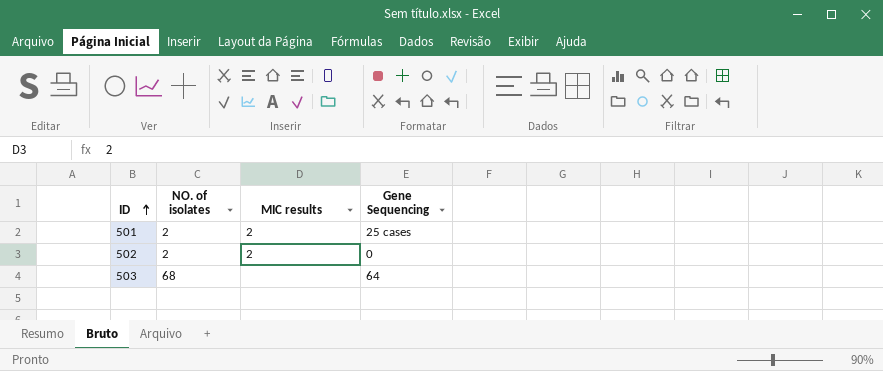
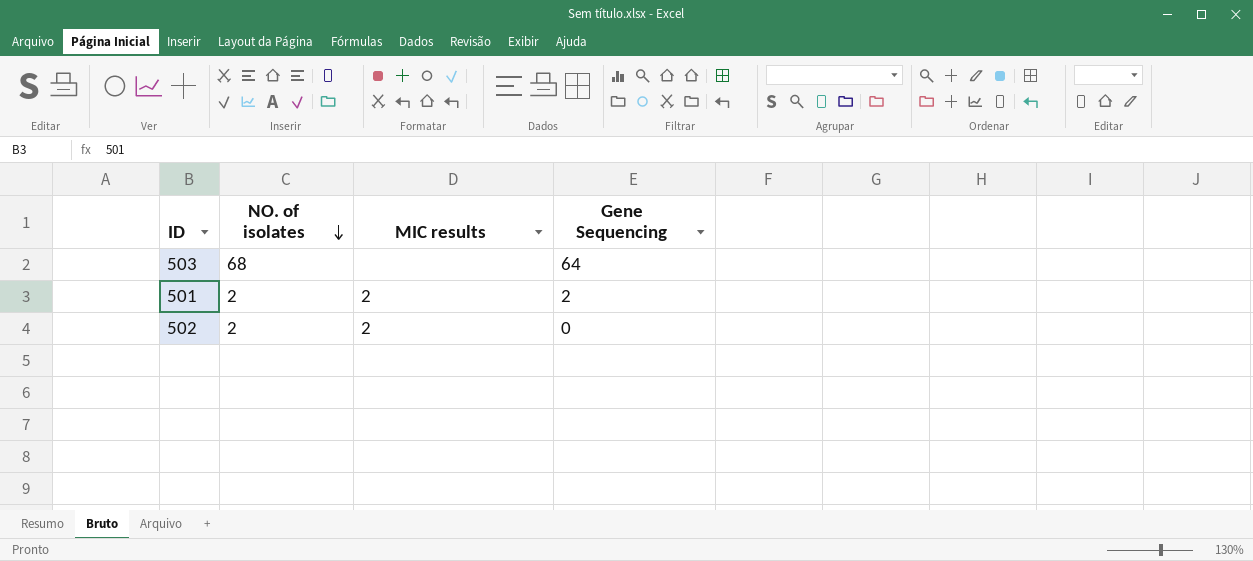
row order: ID ascending -> NO. of isolates descending
501 | Gene Sequencing: 25 cases -> 2

